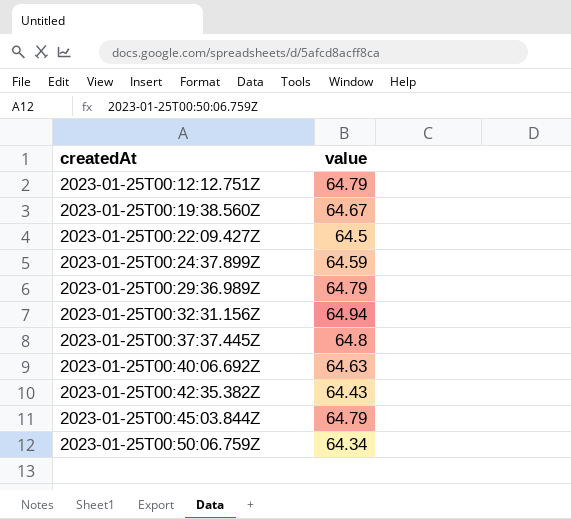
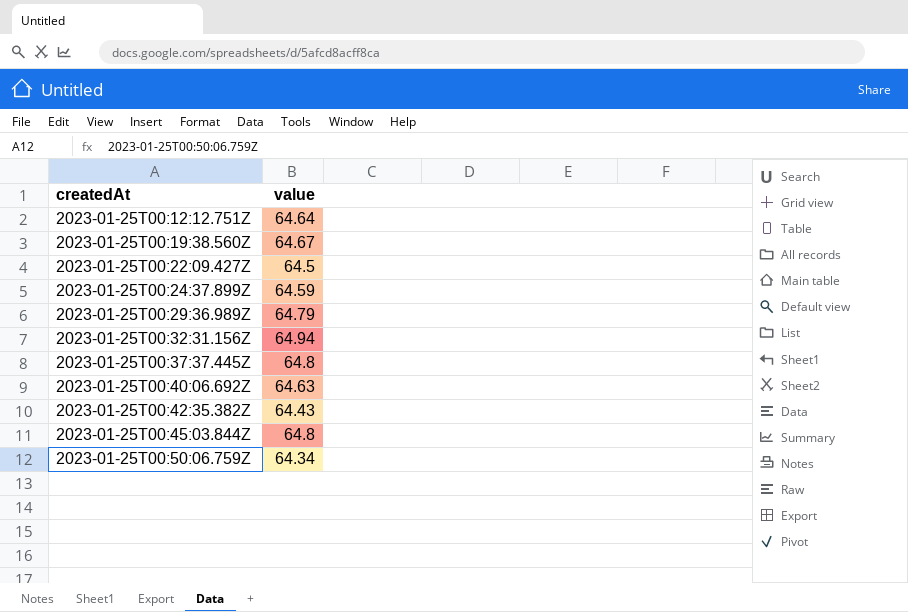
2023-01-25T00:12:12.751Z | value: 64.79 -> 64.64
2023-01-25T00:45:03.844Z | value: 64.79 -> 64.8

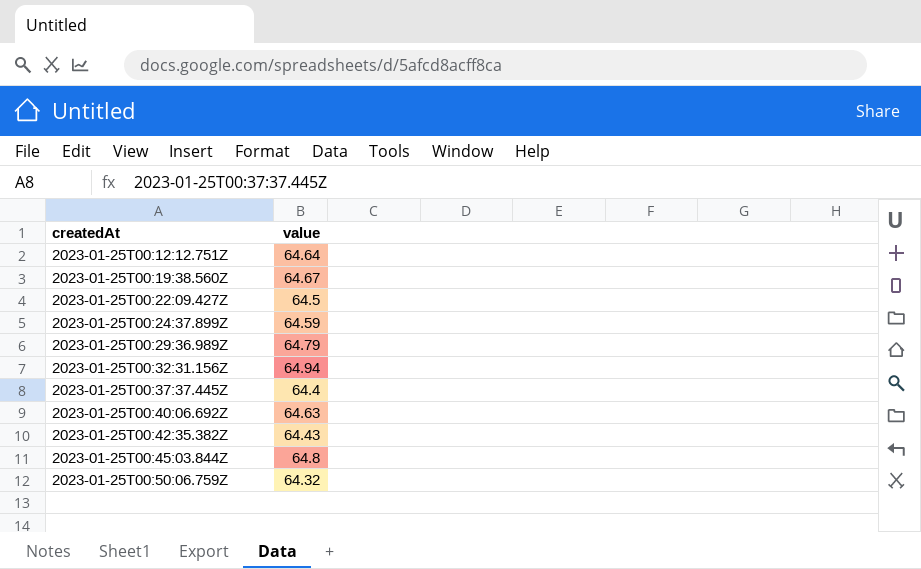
2023-01-25T00:37:37.445Z | value: 64.8 -> 64.4
2023-01-25T00:50:06.759Z | value: 64.34 -> 64.32

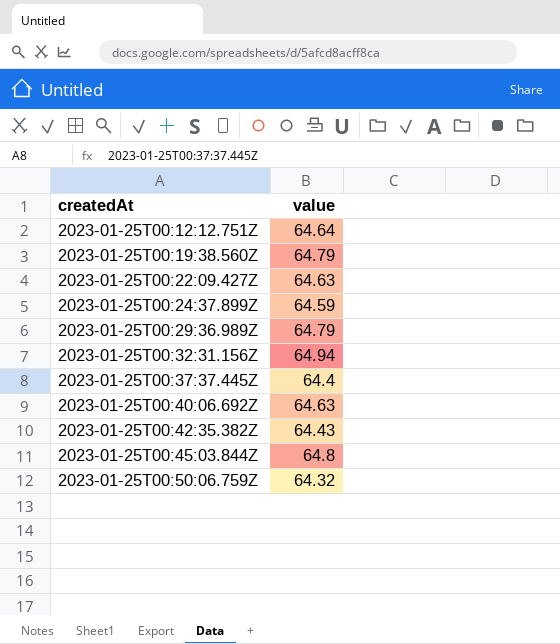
2023-01-25T00:19:38.560Z | value: 64.67 -> 64.79
2023-01-25T00:22:09.427Z | value: 64.5 -> 64.63

